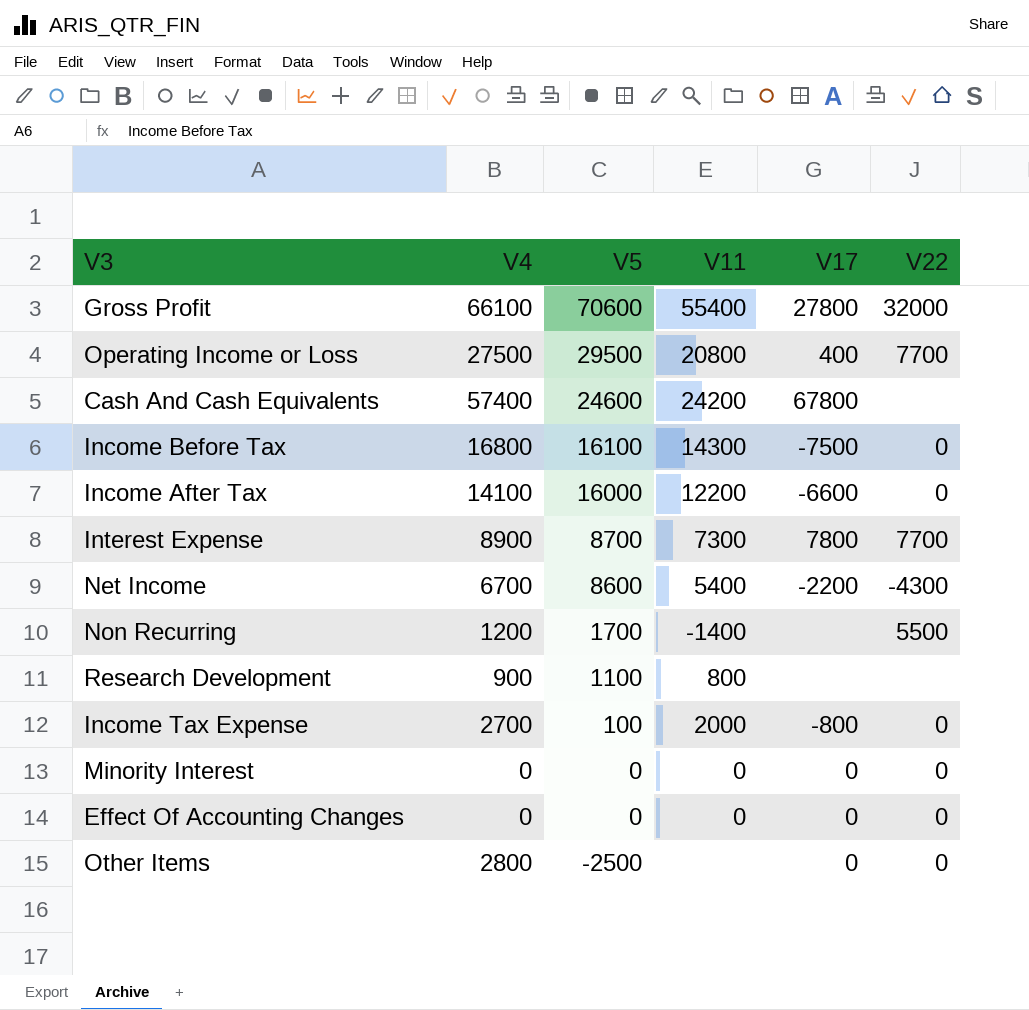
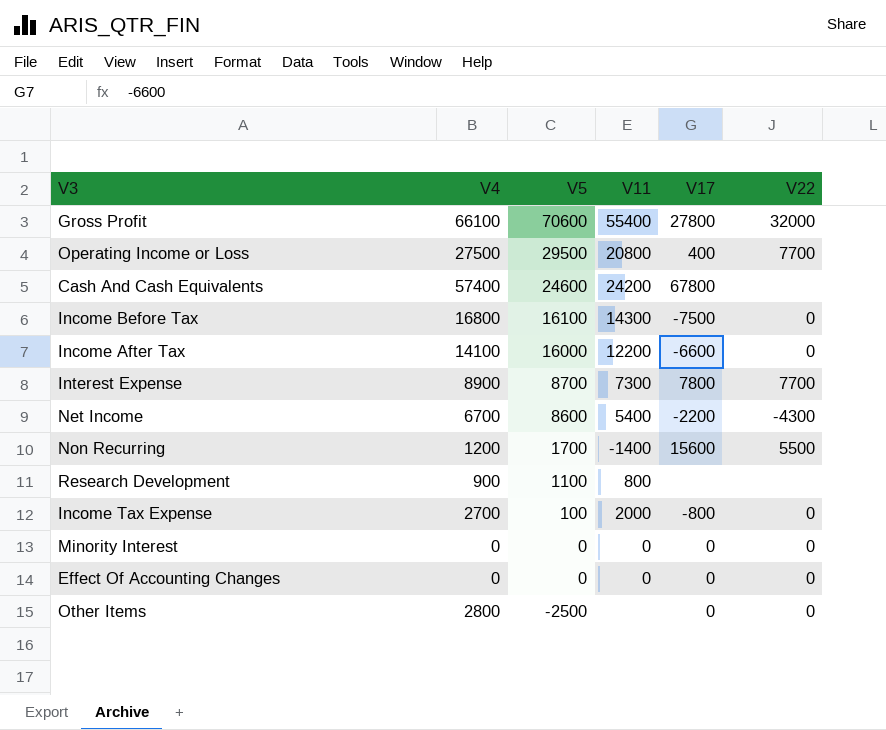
Non Recurring | V17: none -> 15600

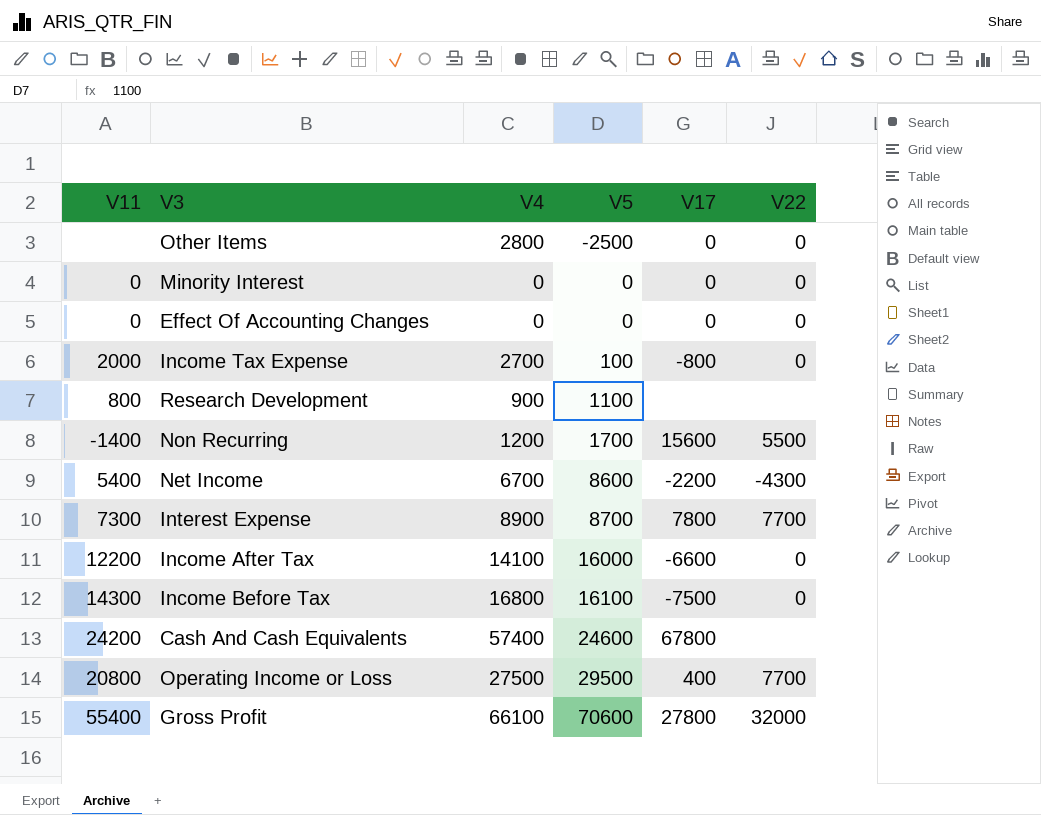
row order: V5 descending -> V5 ascending
column V11 | position: 4 -> 1

